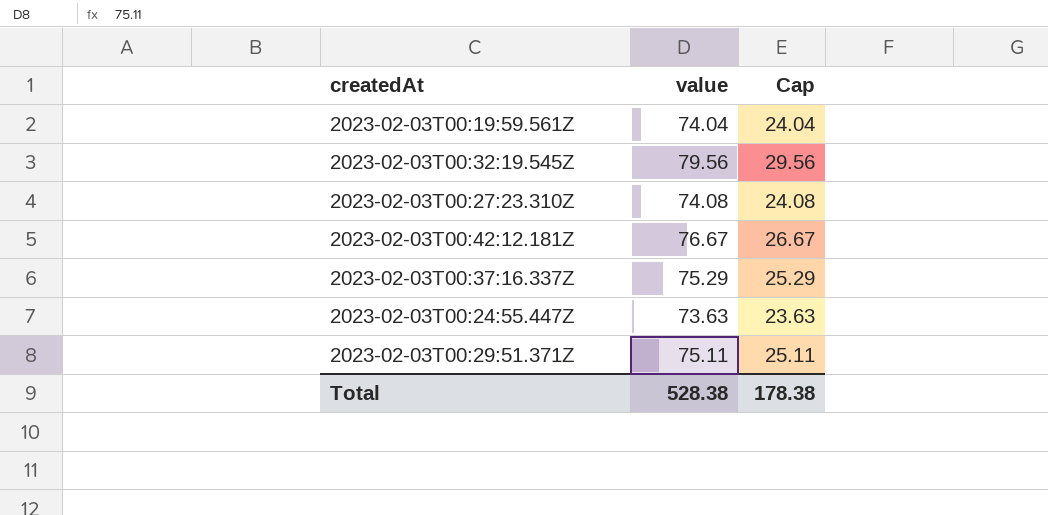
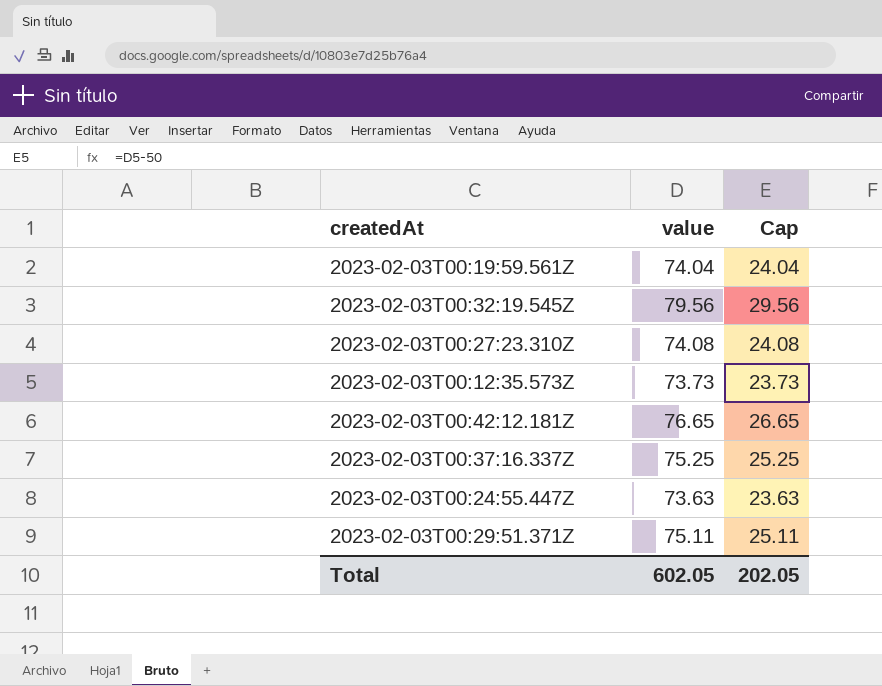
row 2023-02-03T00:12:35.573Z: none -> 73.73 | 23.73
2023-02-03T00:42:12.181Z | value: 76.67 -> 76.65
2023-02-03T00:42:12.181Z | Cap: 26.67 -> 26.65
2023-02-03T00:37:16.337Z | value: 75.29 -> 75.25
2023-02-03T00:37:16.337Z | Cap: 25.29 -> 25.25
Total | value: 528.38 -> 602.05
Total | Cap: 178.38 -> 202.05

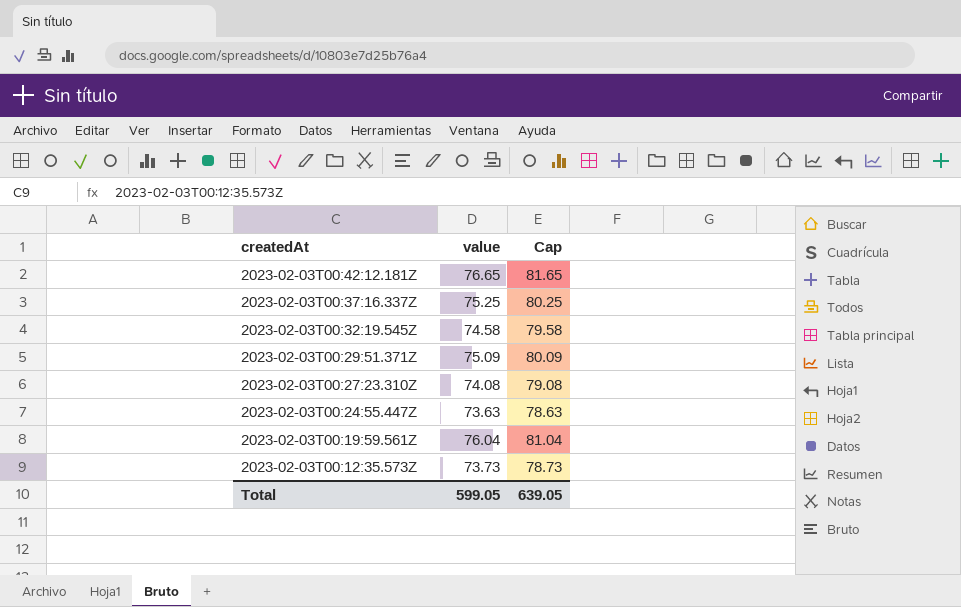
row order: none -> createdAt descending
column Cap | formula: [value] - 50 -> [value] + 5
2023-02-03T00:32:19.545Z | value: 79.56 -> 74.58
2023-02-03T00:29:51.371Z | value: 75.11 -> 75.09
2023-02-03T00:19:59.561Z | value: 74.04 -> 76.04
Total | value: 602.05 -> 599.05
Total | Cap: 202.05 -> 639.05

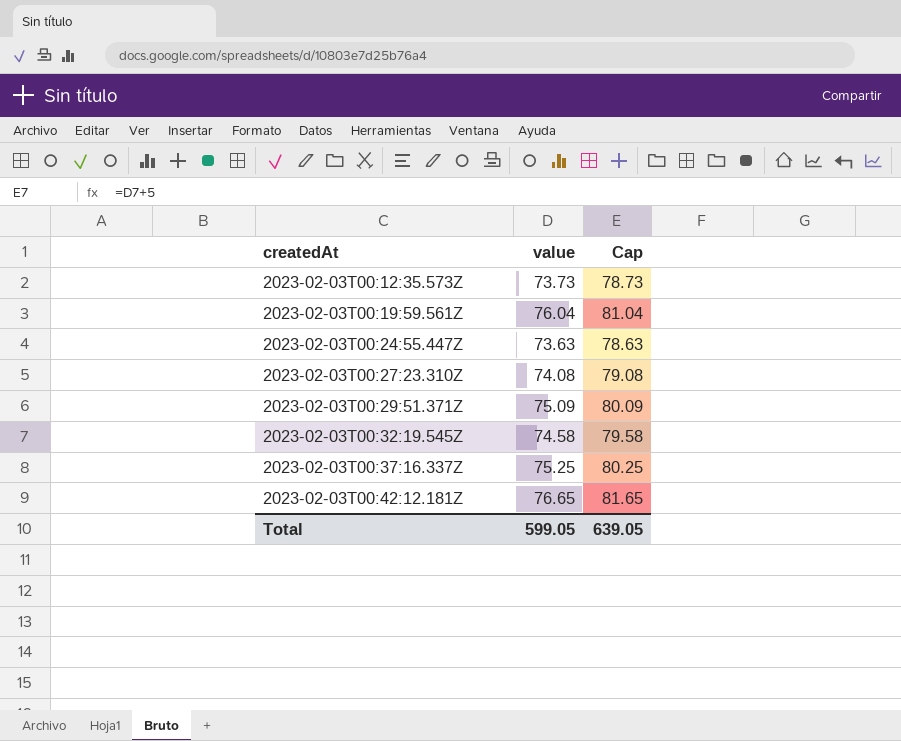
row order: createdAt descending -> createdAt ascending

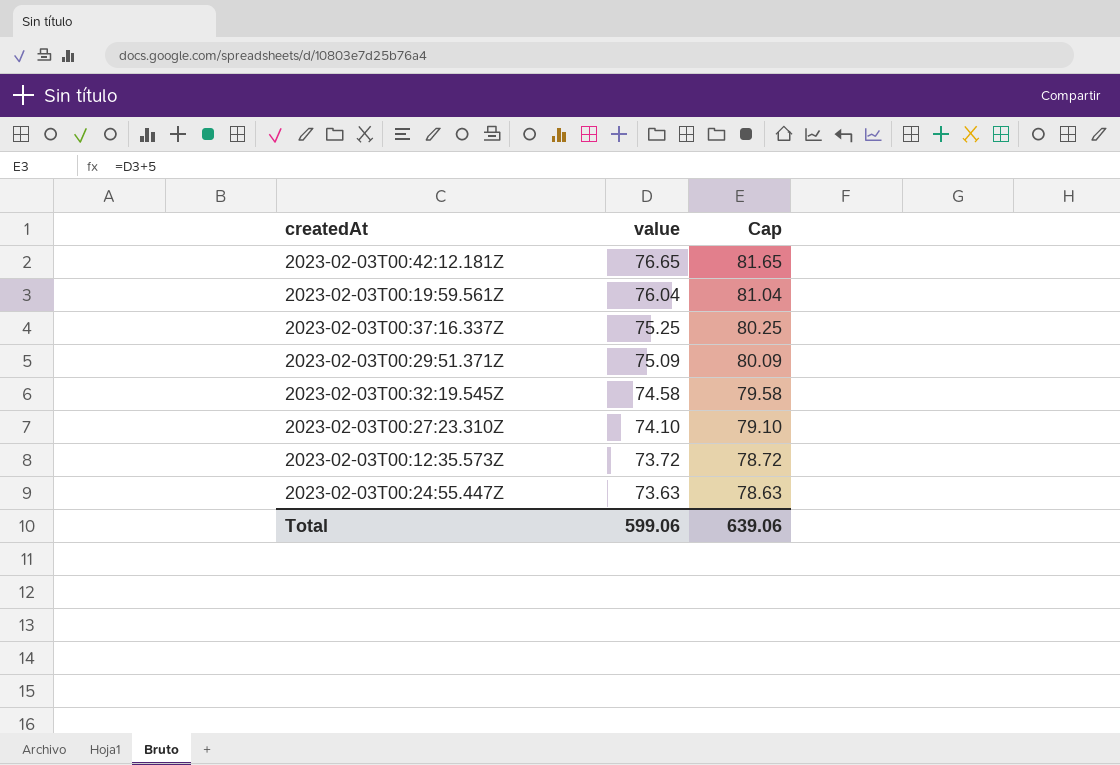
row order: createdAt ascending -> value descending
2023-02-03T00:27:23.310Z | value: 74.08 -> 74.10
2023-02-03T00:27:23.310Z | Cap: 79.08 -> 79.10
2023-02-03T00:12:35.573Z | value: 73.73 -> 73.72
2023-02-03T00:12:35.573Z | Cap: 78.73 -> 78.72
Total | value: 599.05 -> 599.06
Total | Cap: 639.05 -> 639.06

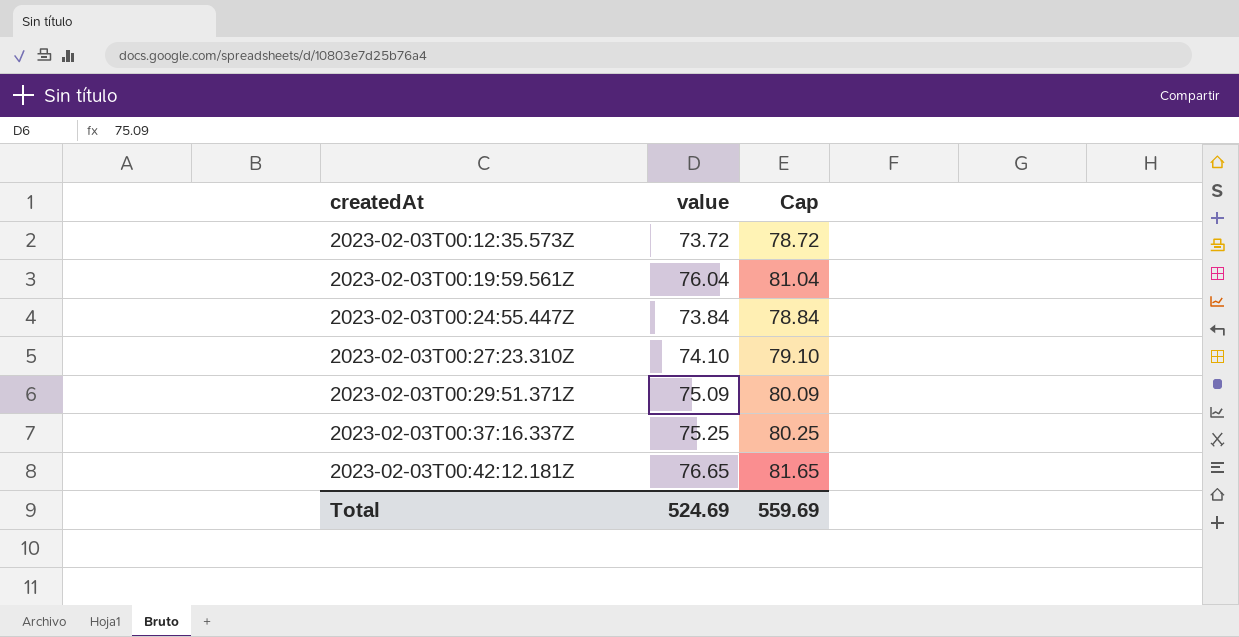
row order: value descending -> createdAt ascending
row 2023-02-03T00:32:19.545Z: 74.58 | 79.58 -> none
2023-02-03T00:24:55.447Z | value: 73.63 -> 73.84
2023-02-03T00:24:55.447Z | Cap: 78.63 -> 78.84
Total | value: 599.06 -> 524.69
Total | Cap: 639.06 -> 559.69

